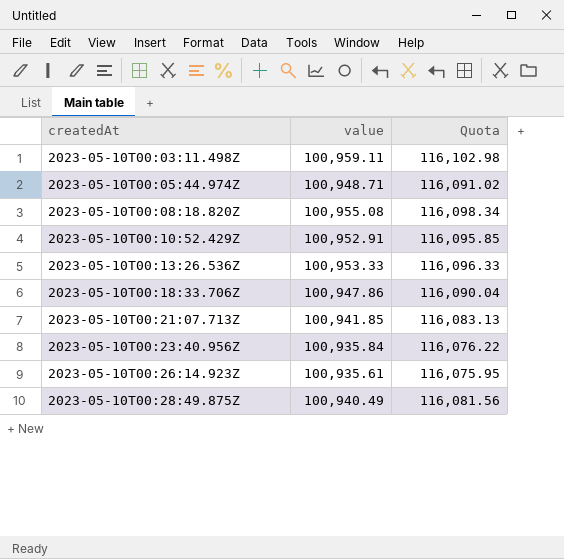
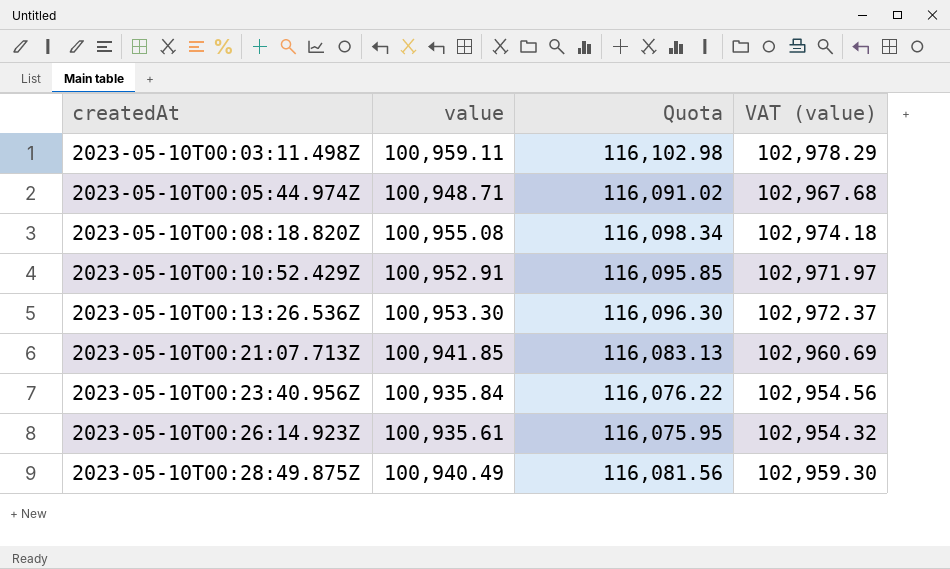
column VAT (value) | formula: none -> [value] * 1.02
row 2023-05-10T00:18:33.706Z: 100,947.86 | 116,090.04 -> none
2023-05-10T00:13:26.536Z | value: 100,953.33 -> 100,953.30
2023-05-10T00:13:26.536Z | Quota: 116,096.33 -> 116,096.30

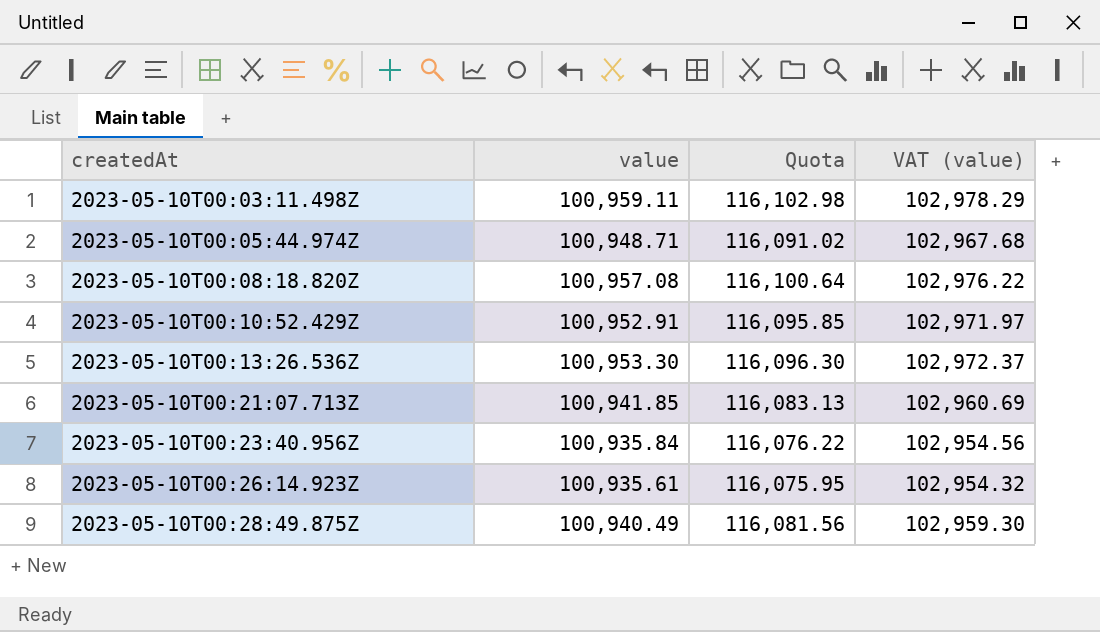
2023-05-10T00:08:18.820Z | value: 100,955.08 -> 100,957.08
2023-05-10T00:08:18.820Z | Quota: 116,098.34 -> 116,100.64
2023-05-10T00:08:18.820Z | VAT (value): 102,974.18 -> 102,976.22

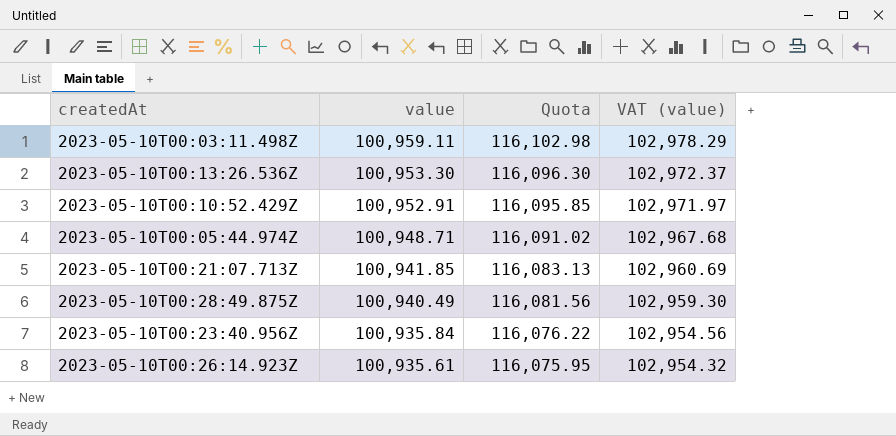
row order: createdAt ascending -> value descending
row 2023-05-10T00:08:18.820Z: 100,957.08 | 116,100.64 | 102,976.22 -> none

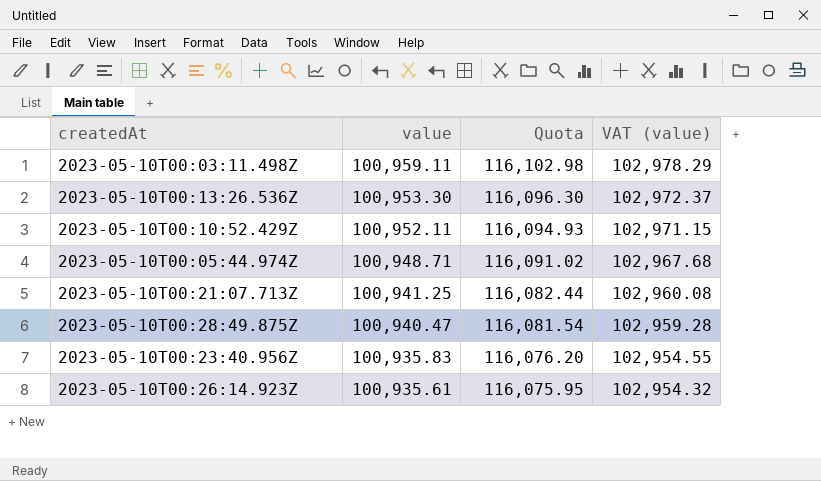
2023-05-10T00:10:52.429Z | value: 100,952.91 -> 100,952.11
2023-05-10T00:10:52.429Z | Quota: 116,095.85 -> 116,094.93
2023-05-10T00:10:52.429Z | VAT (value): 102,971.97 -> 102,971.15
2023-05-10T00:21:07.713Z | value: 100,941.85 -> 100,941.25
2023-05-10T00:21:07.713Z | Quota: 116,083.13 -> 116,082.44
2023-05-10T00:21:07.713Z | VAT (value): 102,960.69 -> 102,960.08
2023-05-10T00:28:49.875Z | value: 100,940.49 -> 100,940.47
2023-05-10T00:28:49.875Z | Quota: 116,081.56 -> 116,081.54
2023-05-10T00:28:49.875Z | VAT (value): 102,959.30 -> 102,959.28
2023-05-10T00:23:40.956Z | value: 100,935.84 -> 100,935.83
2023-05-10T00:23:40.956Z | Quota: 116,076.22 -> 116,076.20
2023-05-10T00:23:40.956Z | VAT (value): 102,954.56 -> 102,954.55

